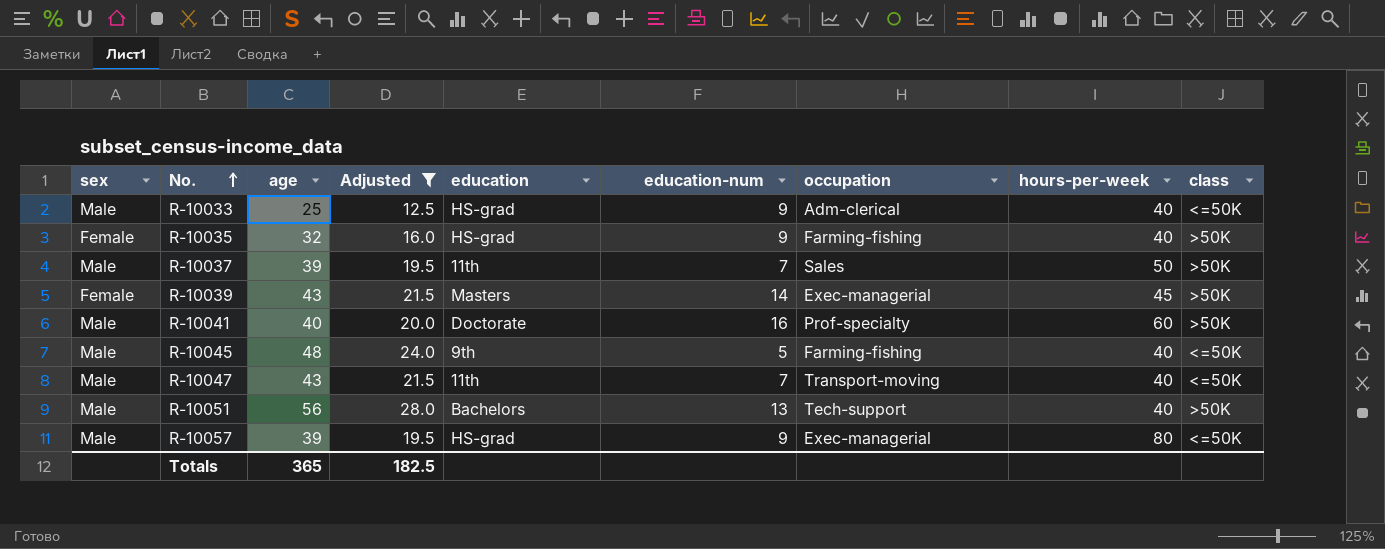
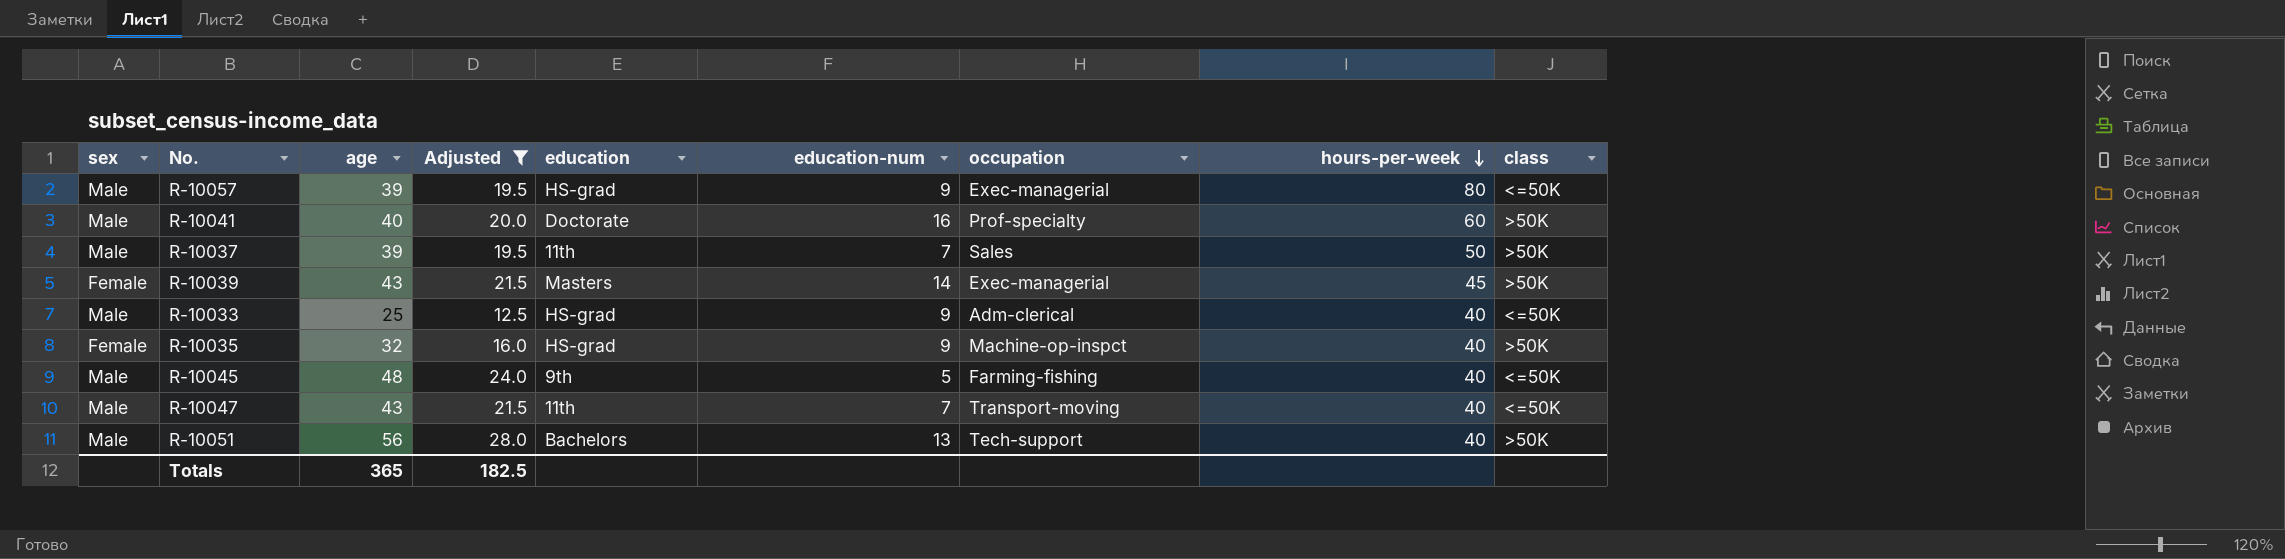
row order: No. ascending -> hours-per-week descending
R-10035 | occupation: Farming-fishing -> Machine-op-inspct

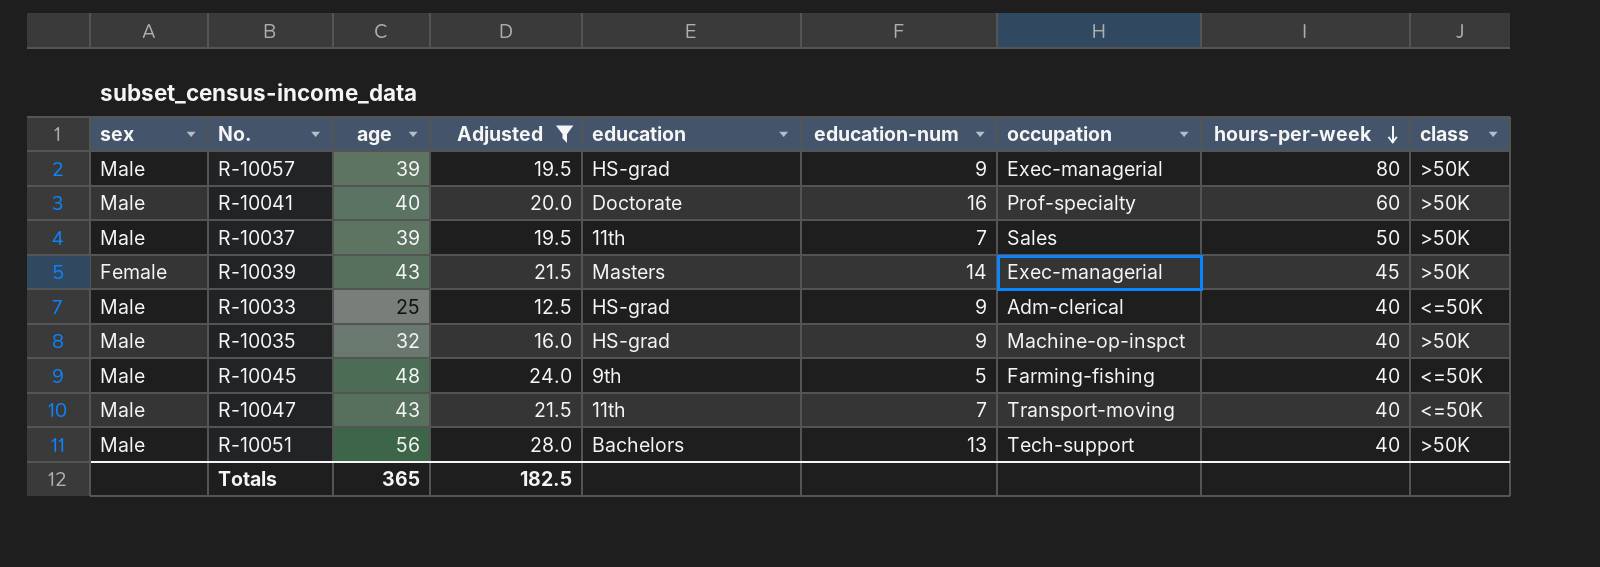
R-10057 | class: <=50K -> >50K
R-10035 | sex: Female -> Male

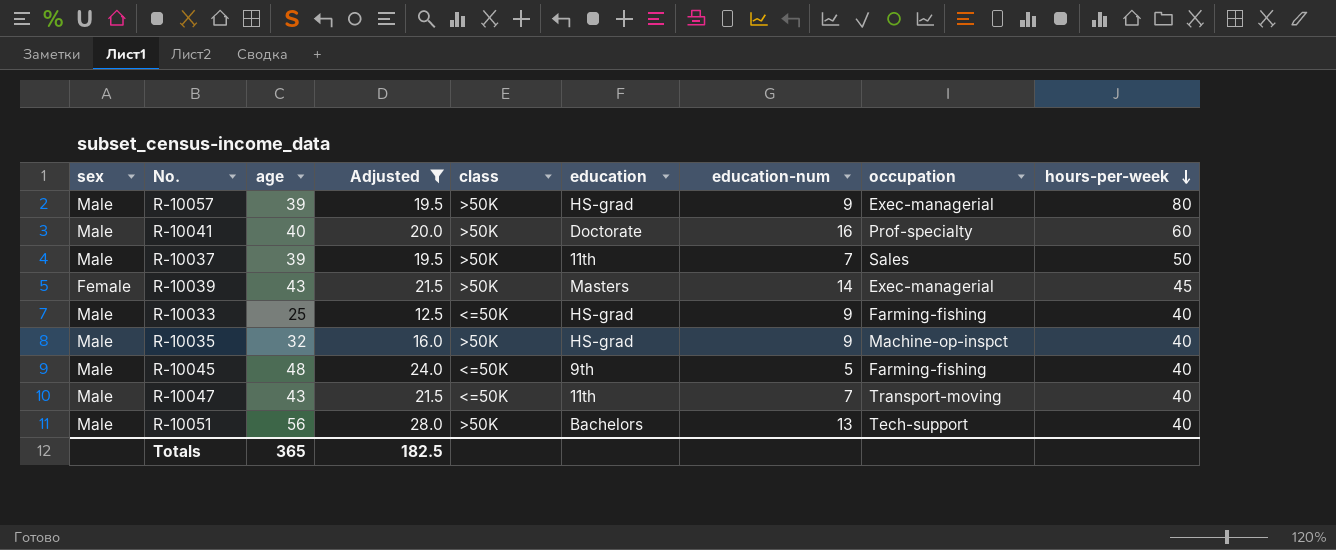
column class | position: 9 -> 5
R-10033 | occupation: Adm-clerical -> Farming-fishing

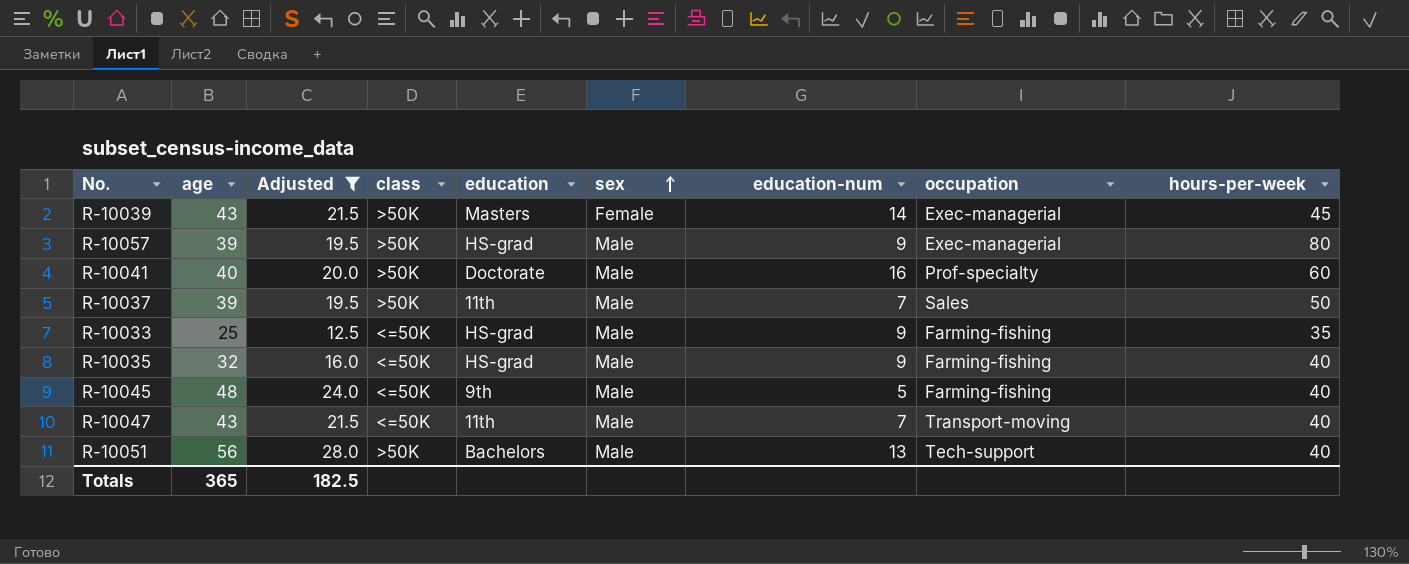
row order: hours-per-week descending -> sex ascending
column sex | position: 1 -> 6
R-10033 | hours-per-week: 40 -> 35
R-10035 | class: >50K -> <=50K
R-10035 | occupation: Machine-op-inspct -> Farming-fishing

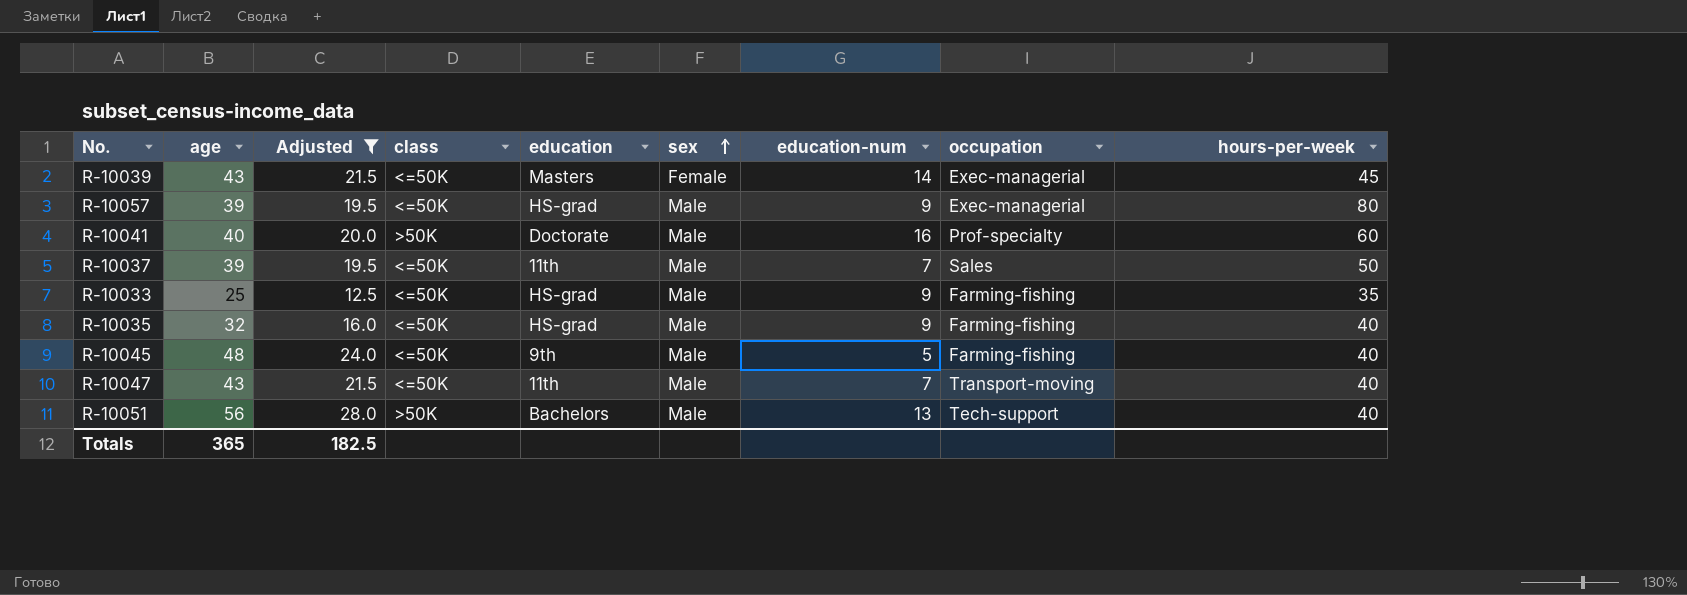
R-10039 | class: >50K -> <=50K
R-10057 | class: >50K -> <=50K
R-10037 | class: >50K -> <=50K

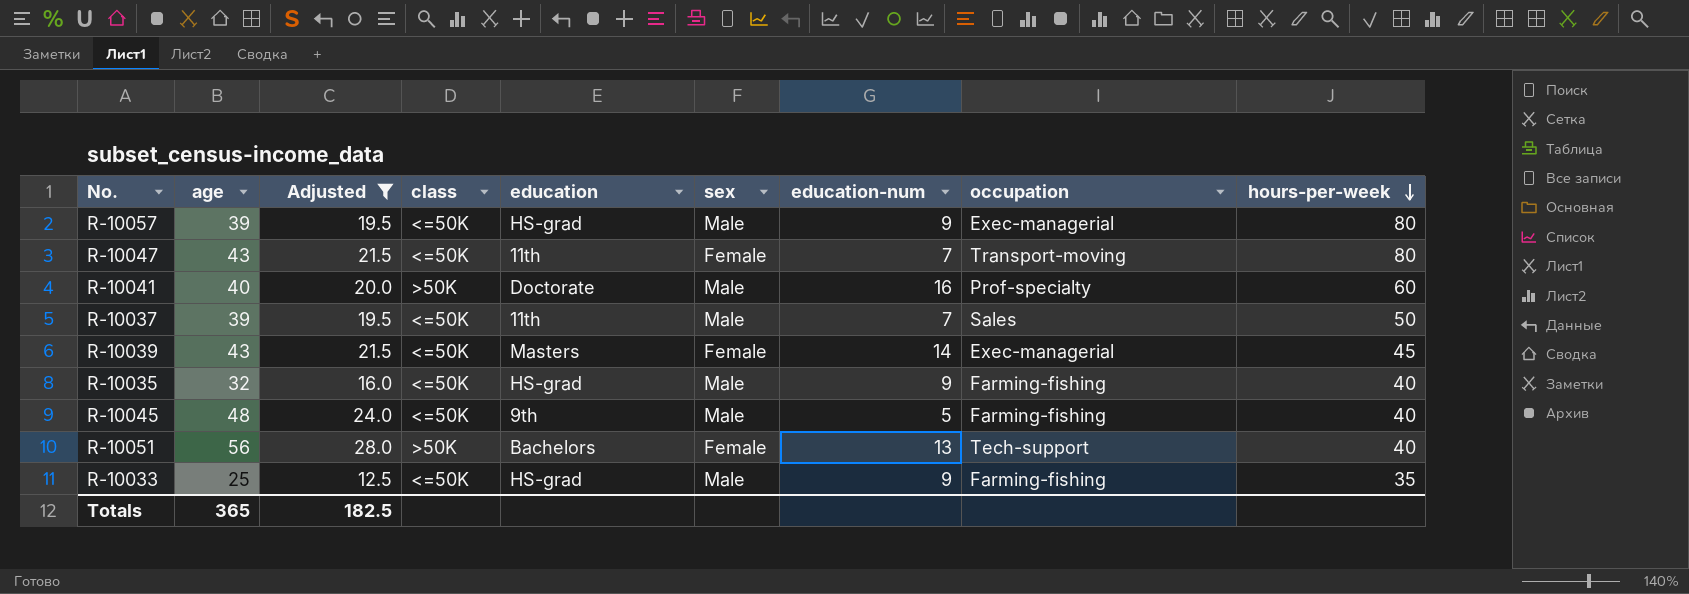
row order: sex ascending -> hours-per-week descending
R-10047 | sex: Male -> Female
R-10047 | hours-per-week: 40 -> 80
R-10051 | sex: Male -> Female

